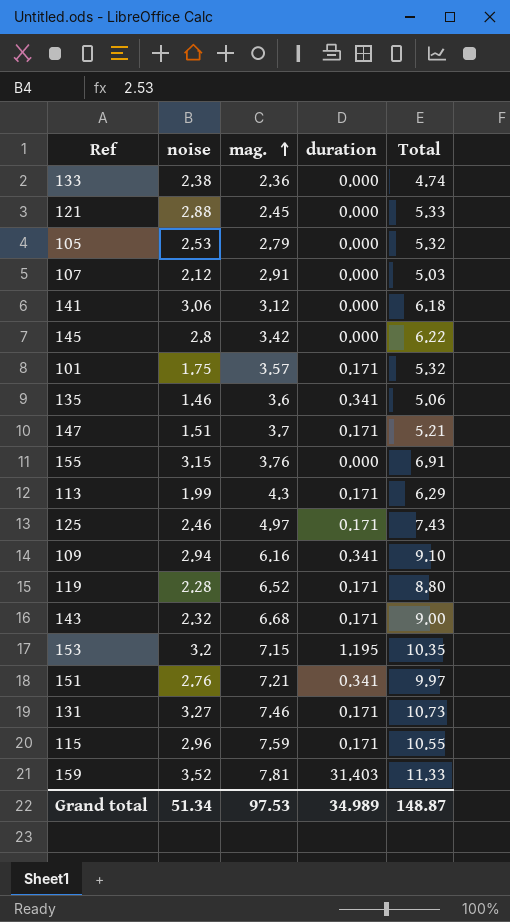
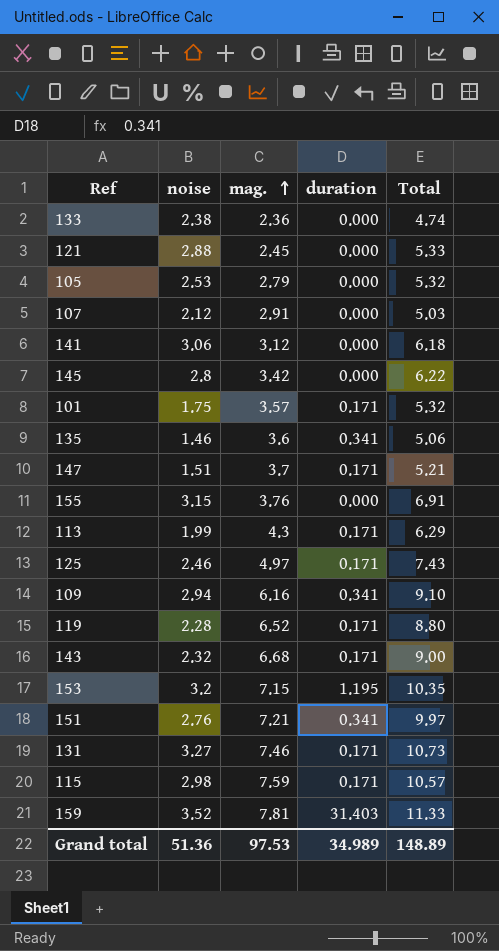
115 | noise: 2.96 -> 2.98
115 | Total: 10.55 -> 10.57
Grand total | noise: 51.34 -> 51.36
Grand total | Total: 148.87 -> 148.89

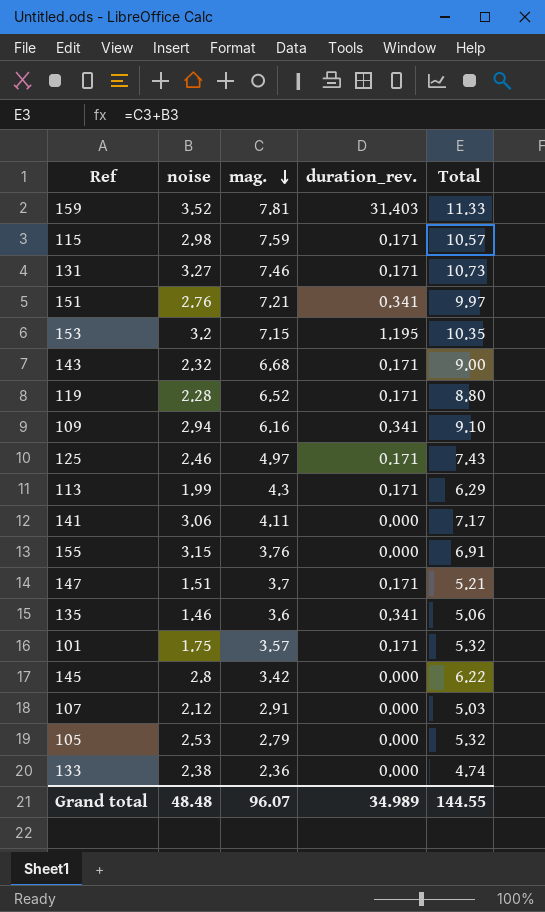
row order: mag. ascending -> mag. descending
column name: duration -> duration_rev.
row 121: 2.88 | 2.45 | 0.000 | 5.33 -> none
141 | mag.: 3.12 -> 4.11
141 | Total: 6.18 -> 7.17
Grand total | noise: 51.36 -> 48.48
Grand total | mag.: 97.53 -> 96.07
Grand total | Total: 148.89 -> 144.55

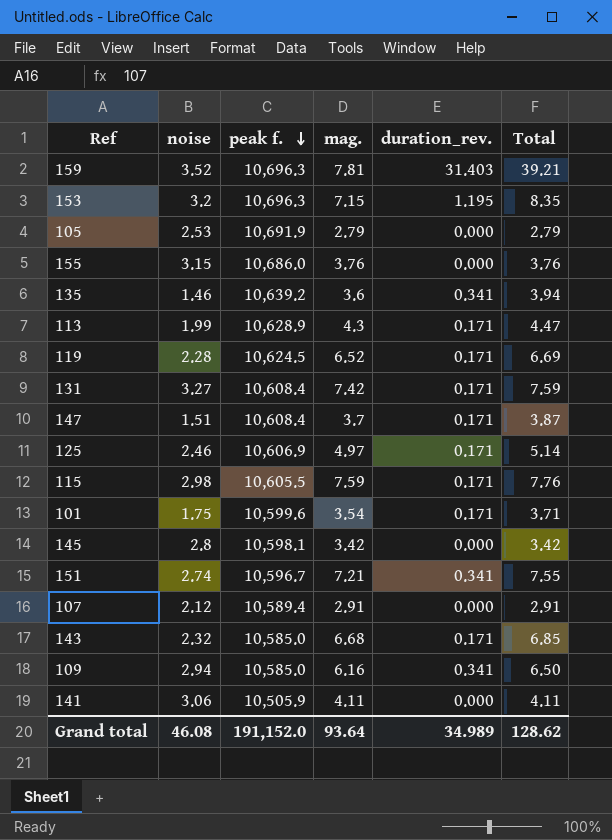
row order: mag. descending -> peak f. descending
column peak f. | position: none -> 3
column Total | formula: [noise] + [mag.] -> [mag.] + [duration_rev.]
row 133: 2.38 | 2.36 | 0.000 | 4.74 -> none
131 | mag.: 7.46 -> 7.42
101 | mag.: 3.57 -> 3.54
151 | noise: 2.76 -> 2.74
Grand total | noise: 48.48 -> 46.08
Grand total | mag.: 96.07 -> 93.64
Grand total | Total: 144.55 -> 128.62

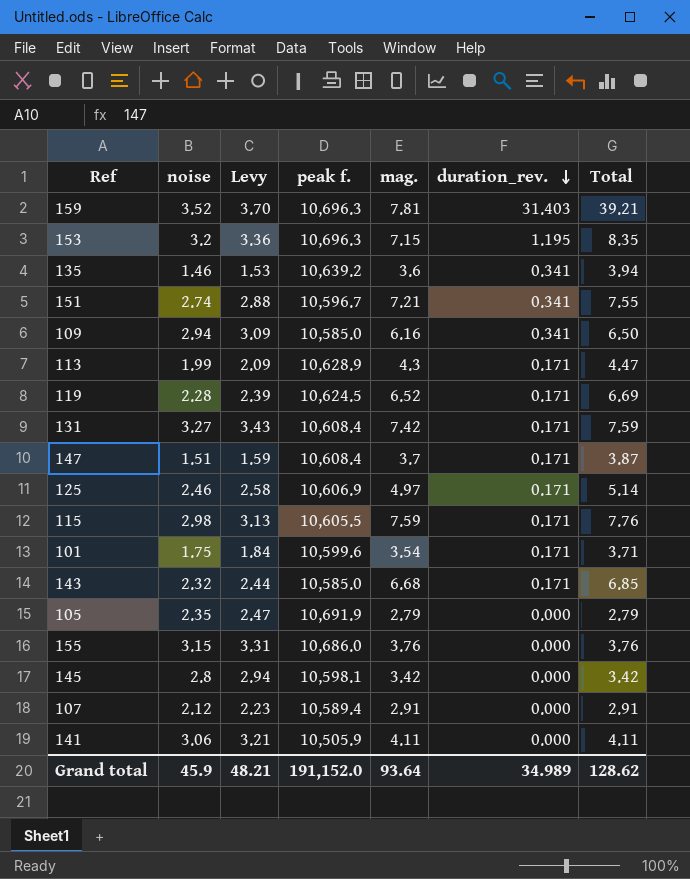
row order: peak f. descending -> duration_rev. descending
column Levy | formula: none -> [noise] * 1.05
105 | noise: 2.53 -> 2.35
Grand total | noise: 46.08 -> 45.9

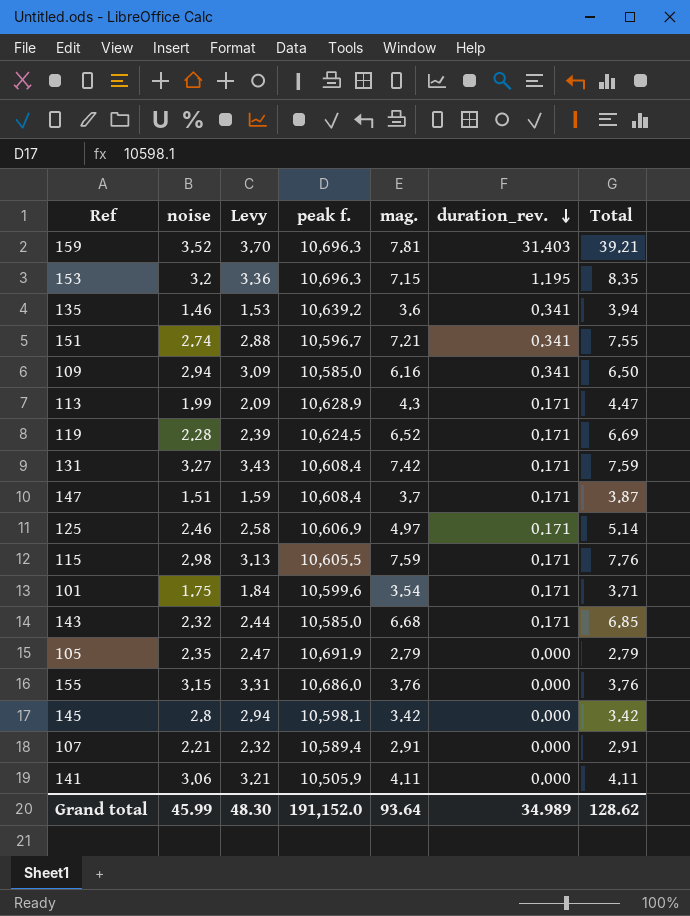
107 | noise: 2.12 -> 2.21
107 | Levy: 2.23 -> 2.32
Grand total | noise: 45.9 -> 45.99
Grand total | Levy: 48.21 -> 48.30

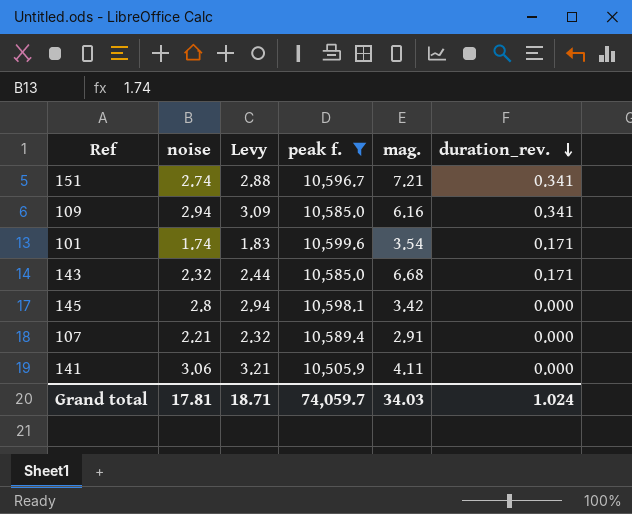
filter: none -> peak f. <= 10,599.6
column Total | formula: [mag.] + [duration_rev.] -> none
101 | noise: 1.75 -> 1.74
101 | Levy: 1.84 -> 1.83
Grand total | noise: 45.99 -> 17.81
Grand total | Levy: 48.30 -> 18.71
Grand total | peak f.: 191,152.0 -> 74,059.7
Grand total | mag.: 93.64 -> 34.03
Grand total | duration_rev.: 34.989 -> 1.024

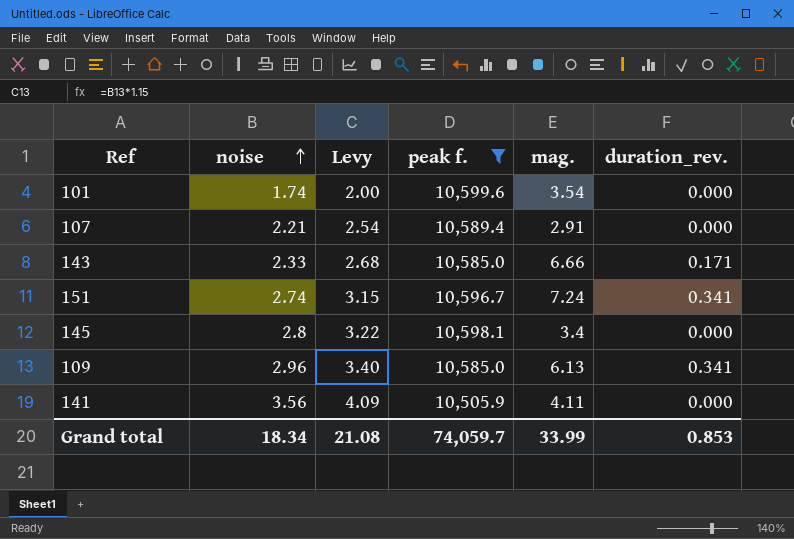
row order: duration_rev. descending -> noise ascending
column Levy | formula: [noise] * 1.05 -> [noise] * 1.15
101 | duration_rev.: 0.171 -> 0.000
143 | noise: 2.32 -> 2.33
143 | mag.: 6.68 -> 6.66
151 | mag.: 7.21 -> 7.24
145 | mag.: 3.42 -> 3.4
109 | noise: 2.94 -> 2.96
109 | mag.: 6.16 -> 6.13
141 | noise: 3.06 -> 3.56
Grand total | noise: 17.81 -> 18.34
Grand total | Levy: 18.71 -> 21.08
Grand total | mag.: 34.03 -> 33.99
Grand total | duration_rev.: 1.024 -> 0.853

